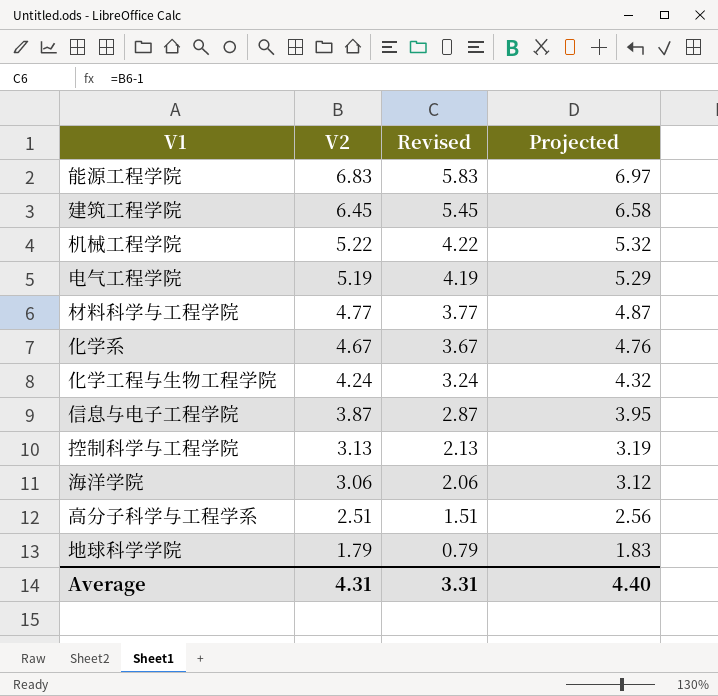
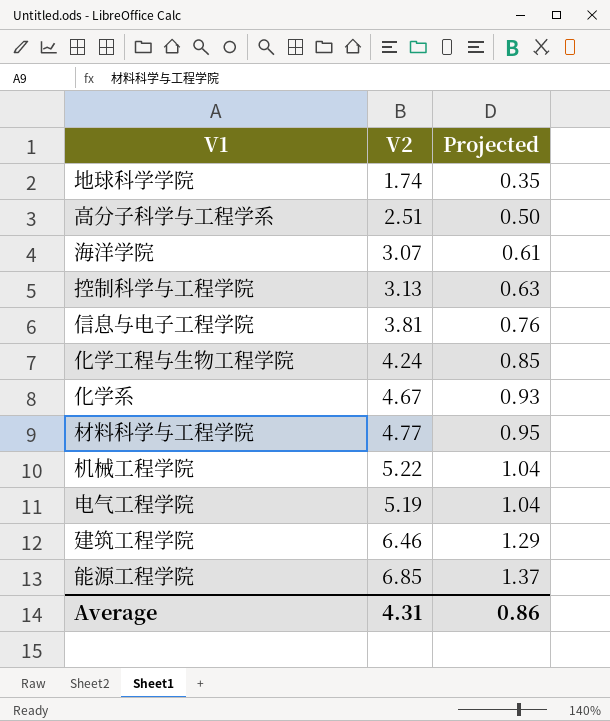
row order: V2 descending -> Projected ascending
column Revised | formula: [V2] - 1 -> none
column Projected | formula: [V2] * 1.02 -> [V2] * 0.2
地球科学学院 | V2: 1.79 -> 1.74
海洋学院 | V2: 3.06 -> 3.07
信息与电子工程学院 | V2: 3.87 -> 3.81
建筑工程学院 | V2: 6.45 -> 6.46
能源工程学院 | V2: 6.83 -> 6.85
Average | Projected: 4.40 -> 0.86

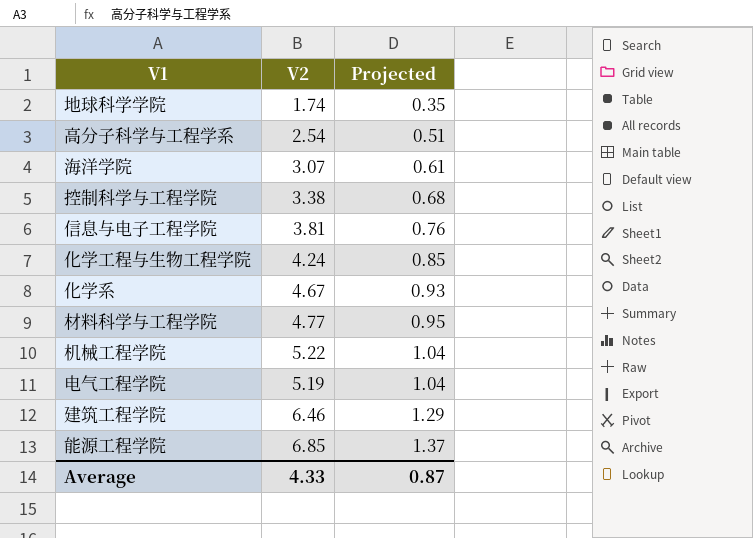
高分子科学与工程学系 | V2: 2.51 -> 2.54
高分子科学与工程学系 | Projected: 0.50 -> 0.51
控制科学与工程学院 | V2: 3.13 -> 3.38
控制科学与工程学院 | Projected: 0.63 -> 0.68
Average | V2: 4.31 -> 4.33
Average | Projected: 0.86 -> 0.87

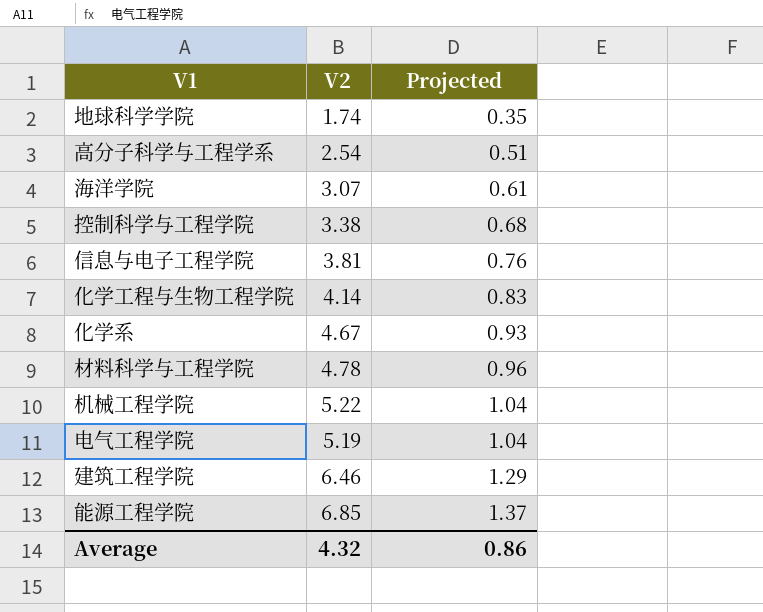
化学工程与生物工程学院 | V2: 4.24 -> 4.14
化学工程与生物工程学院 | Projected: 0.85 -> 0.83
材料科学与工程学院 | V2: 4.77 -> 4.78
材料科学与工程学院 | Projected: 0.95 -> 0.96
Average | V2: 4.33 -> 4.32
Average | Projected: 0.87 -> 0.86

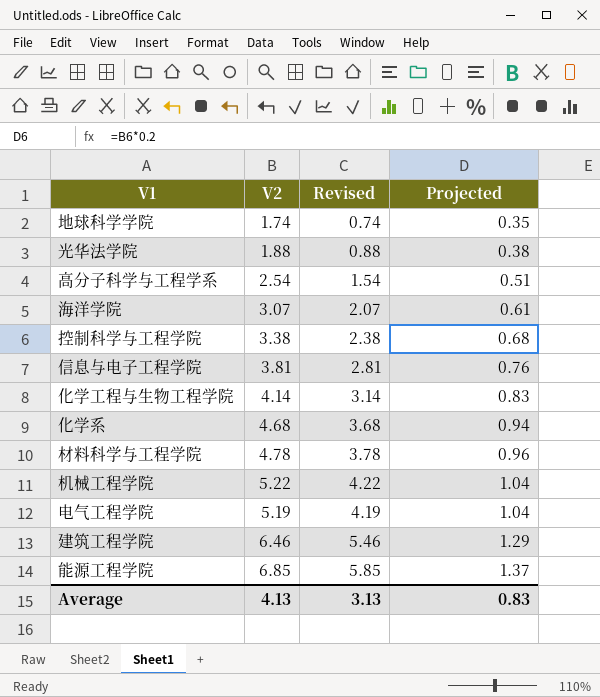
column Revised | formula: none -> [V2] - 1
row 光华法学院: none -> 1.88 | 0.88 | 0.38
化学系 | V2: 4.67 -> 4.68
化学系 | Projected: 0.93 -> 0.94
Average | V2: 4.32 -> 4.13
Average | Projected: 0.86 -> 0.83

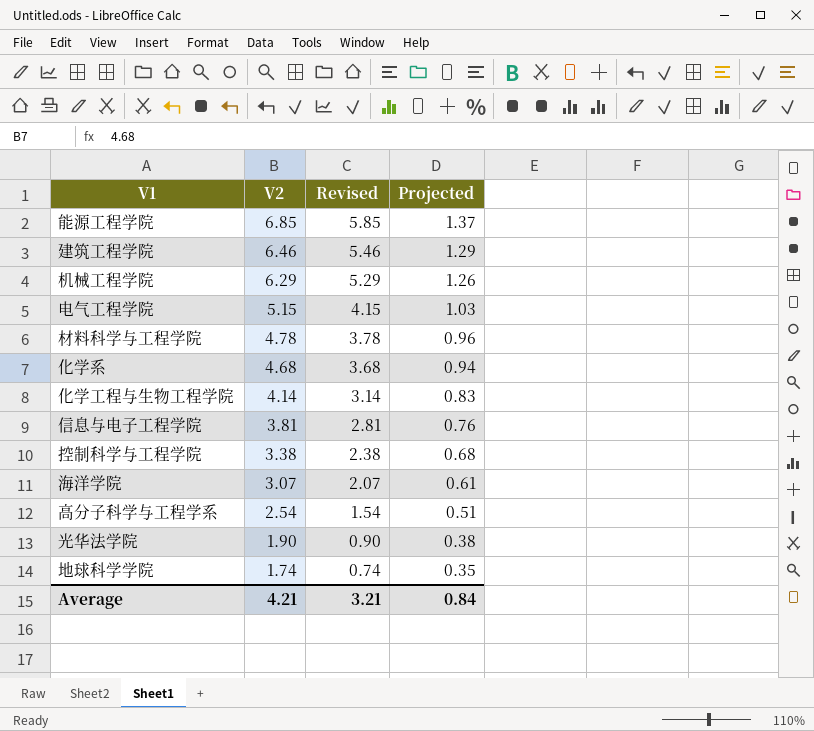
row order: Projected ascending -> V2 descending
机械工程学院 | V2: 5.22 -> 6.29
机械工程学院 | Revised: 4.22 -> 5.29
机械工程学院 | Projected: 1.04 -> 1.26
电气工程学院 | V2: 5.19 -> 5.15
电气工程学院 | Revised: 4.19 -> 4.15
电气工程学院 | Projected: 1.04 -> 1.03
光华法学院 | V2: 1.88 -> 1.90
光华法学院 | Revised: 0.88 -> 0.90
Average | V2: 4.13 -> 4.21
Average | Revised: 3.13 -> 3.21
Average | Projected: 0.83 -> 0.84

